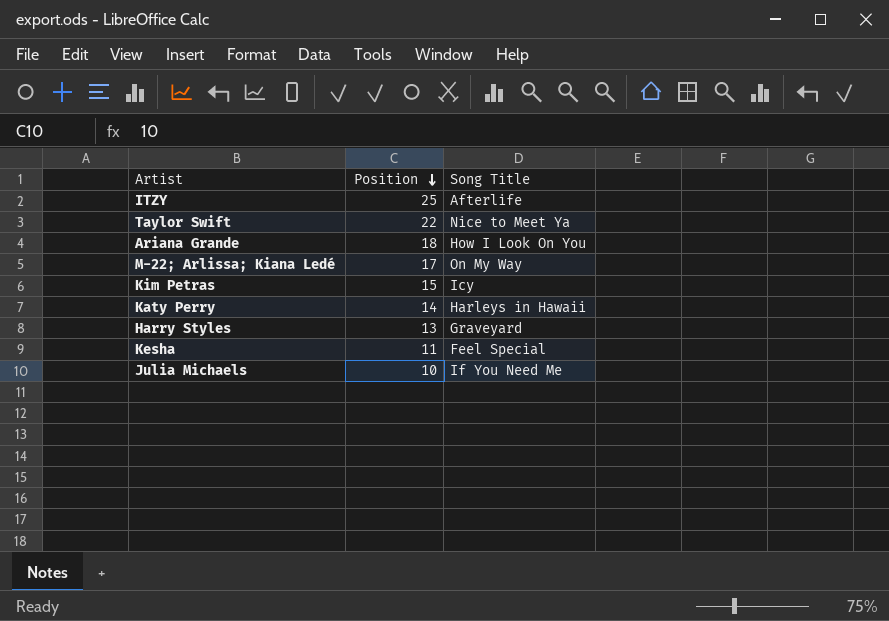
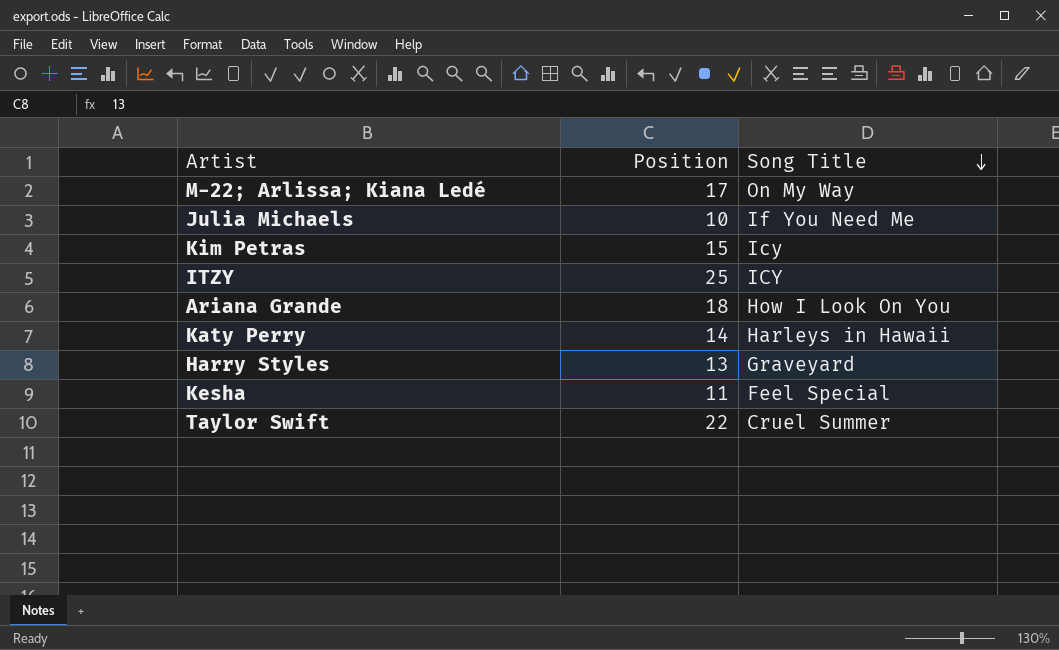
row order: Position descending -> Song Title descending
ITZY | Song Title: Afterlife -> ICY
Taylor Swift | Song Title: Nice to Meet Ya -> Cruel Summer

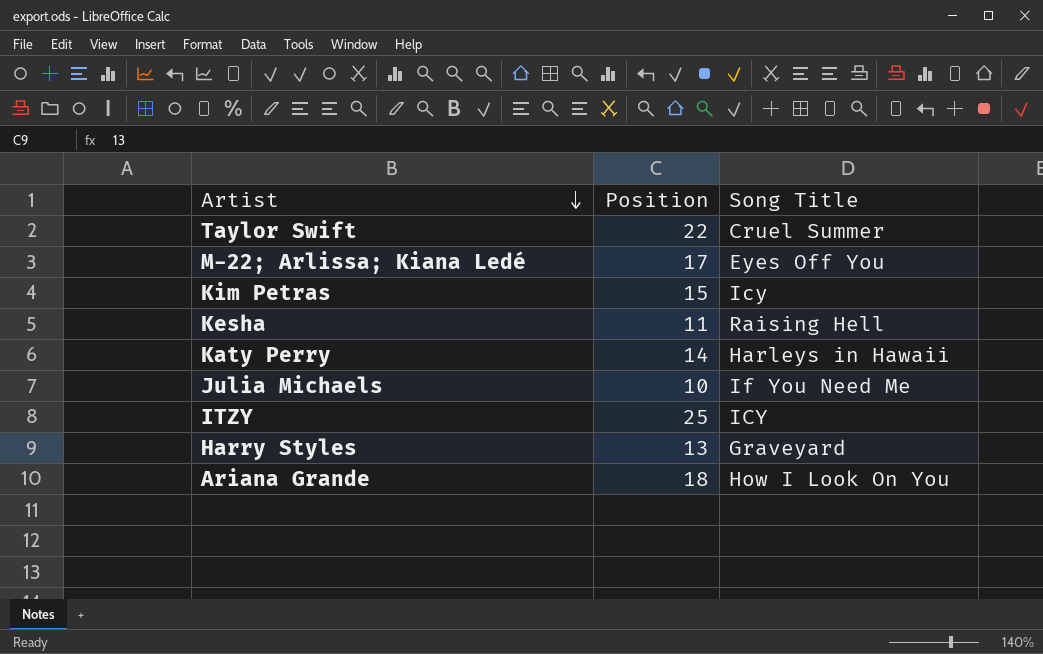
row order: Song Title descending -> Artist descending
M-22; Arlissa; Kiana Ledé | Song Title: On My Way -> Eyes Off You
Kesha | Song Title: Feel Special -> Raising Hell

